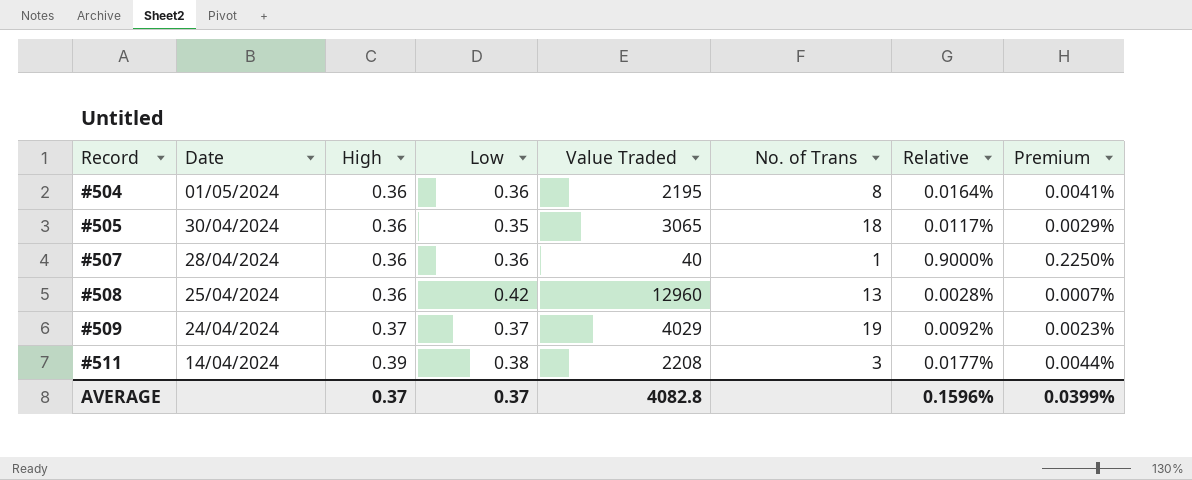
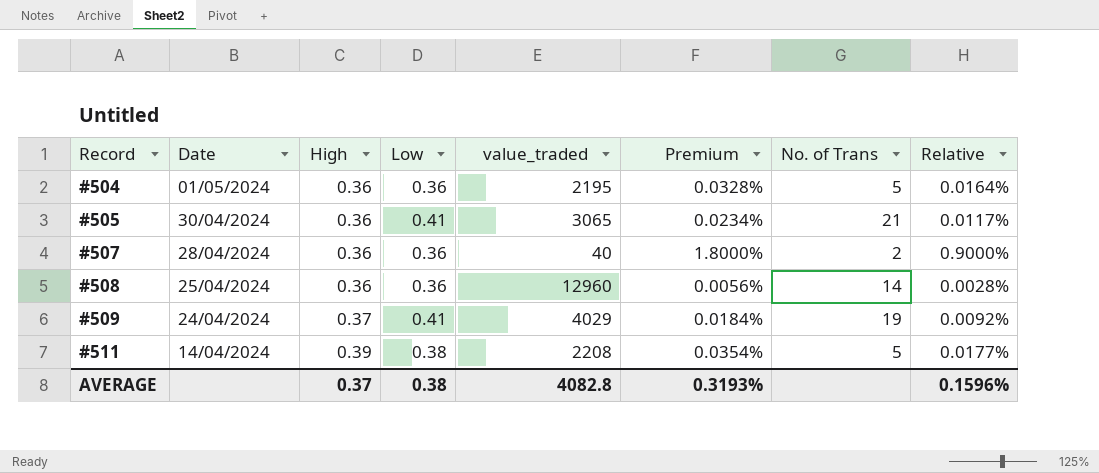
column name: Value Traded -> value_traded
column Premium | formula: [Relative] * 0.25 -> [Relative] * 2
column Premium | position: 8 -> 6
#504 | No. of Trans: 8 -> 5
#505 | Low: 0.35 -> 0.41
#505 | No. of Trans: 18 -> 21
#507 | No. of Trans: 1 -> 2
#508 | Low: 0.42 -> 0.36
#508 | No. of Trans: 13 -> 14
#509 | Low: 0.37 -> 0.41
#511 | No. of Trans: 3 -> 5
AVERAGE | Low: 0.37 -> 0.38
AVERAGE | Premium: 0.0399% -> 0.3193%

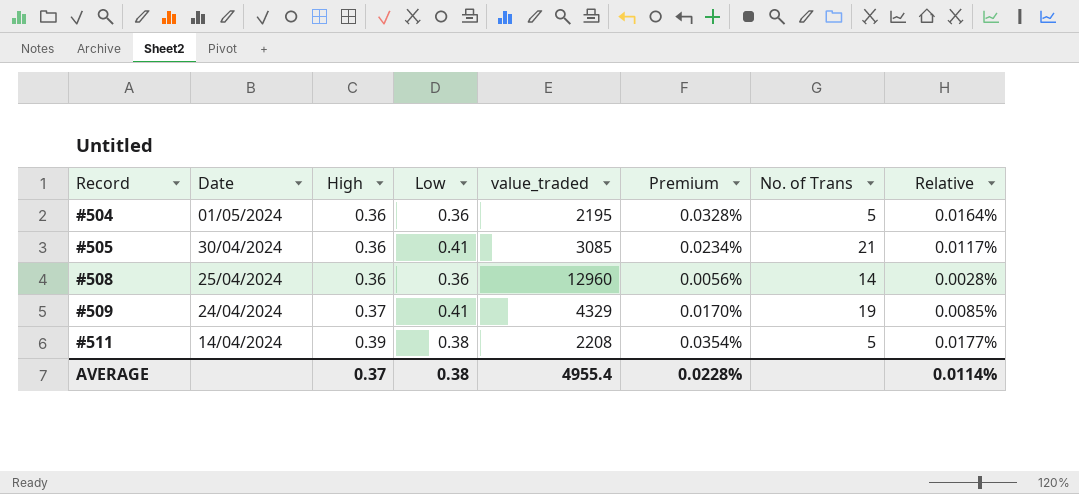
row #507: 28/04/2024 | 0.36 | 0.36 | 40 | 1.8000% | 2 | 0.9000% -> none
#505 | value_traded: 3065 -> 3085
#509 | value_traded: 4029 -> 4329
#509 | Premium: 0.0184% -> 0.0170%
#509 | Relative: 0.0092% -> 0.0085%
AVERAGE | value_traded: 4082.8 -> 4955.4
AVERAGE | Premium: 0.3193% -> 0.0228%
AVERAGE | Relative: 0.1596% -> 0.0114%

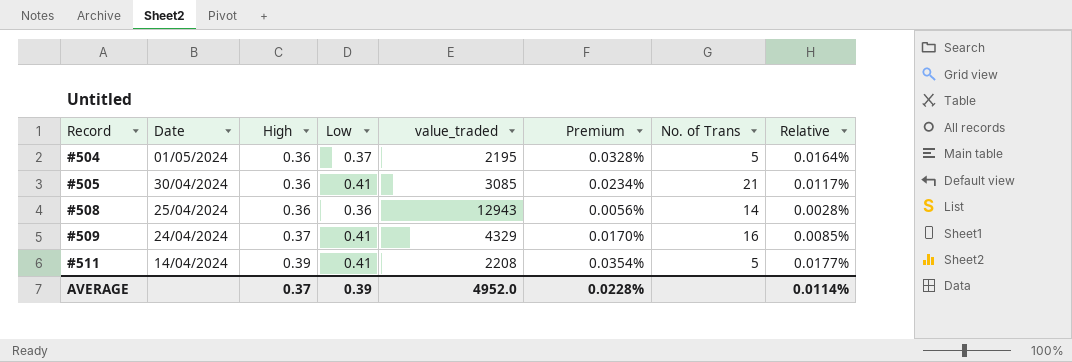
#504 | Low: 0.36 -> 0.37
#508 | value_traded: 12960 -> 12943
#509 | No. of Trans: 19 -> 16
#511 | Low: 0.38 -> 0.41
AVERAGE | Low: 0.38 -> 0.39
AVERAGE | value_traded: 4955.4 -> 4952.0

